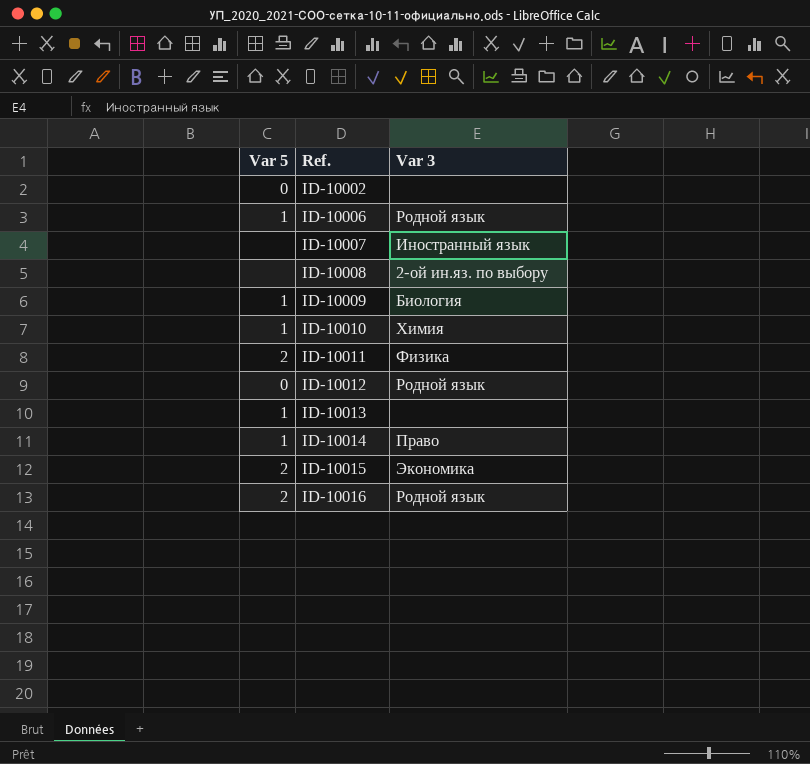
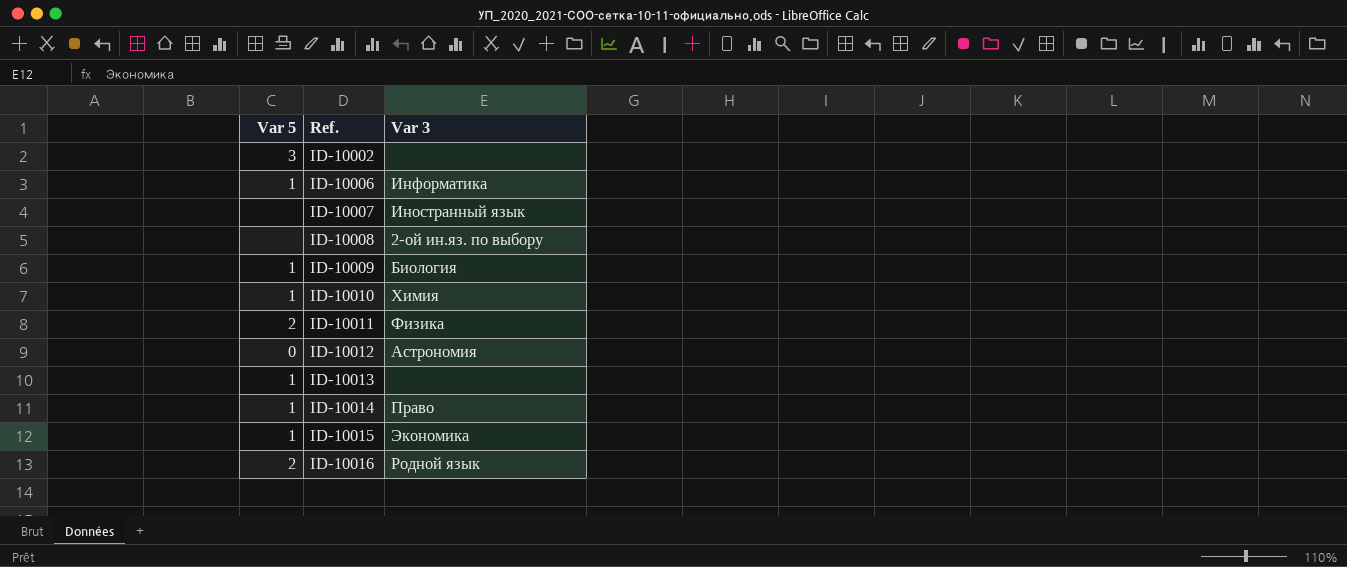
ID-10002 | Var 5: 0 -> 3
ID-10006 | Var 3: Родной язык -> Информатика
ID-10012 | Var 3: Родной язык -> Астрономия
ID-10015 | Var 5: 2 -> 1

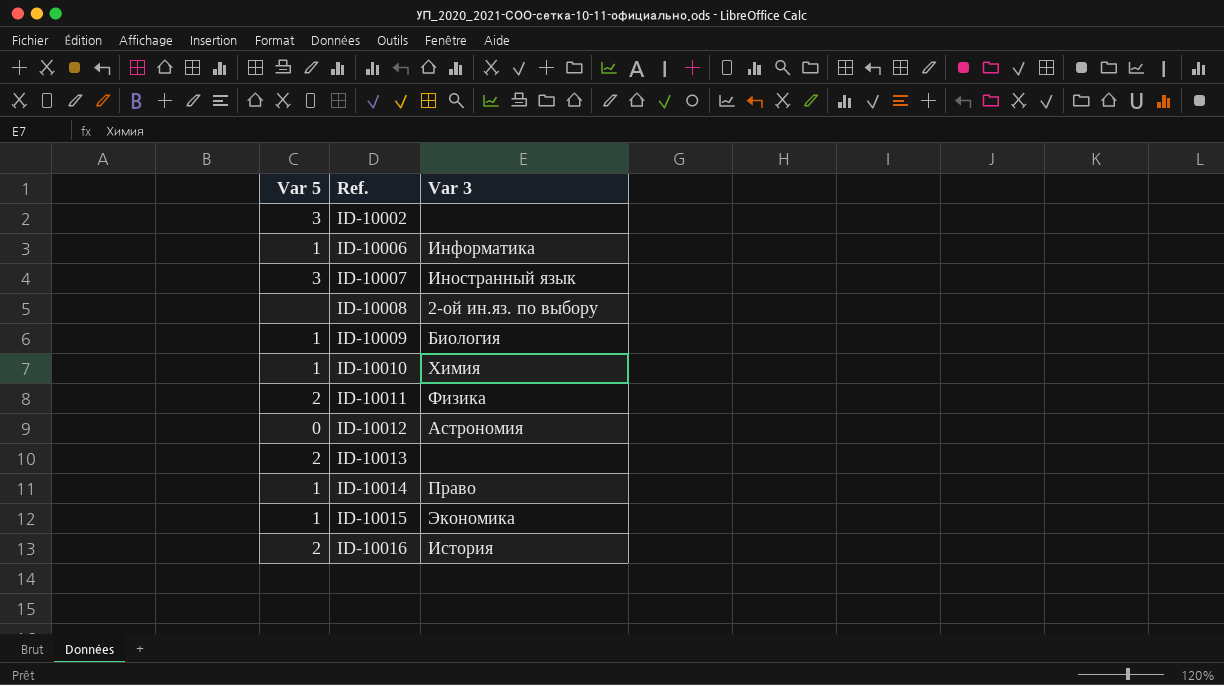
ID-10007 | Var 5: none -> 3
ID-10013 | Var 5: 1 -> 2
ID-10016 | Var 3: Родной язык -> История

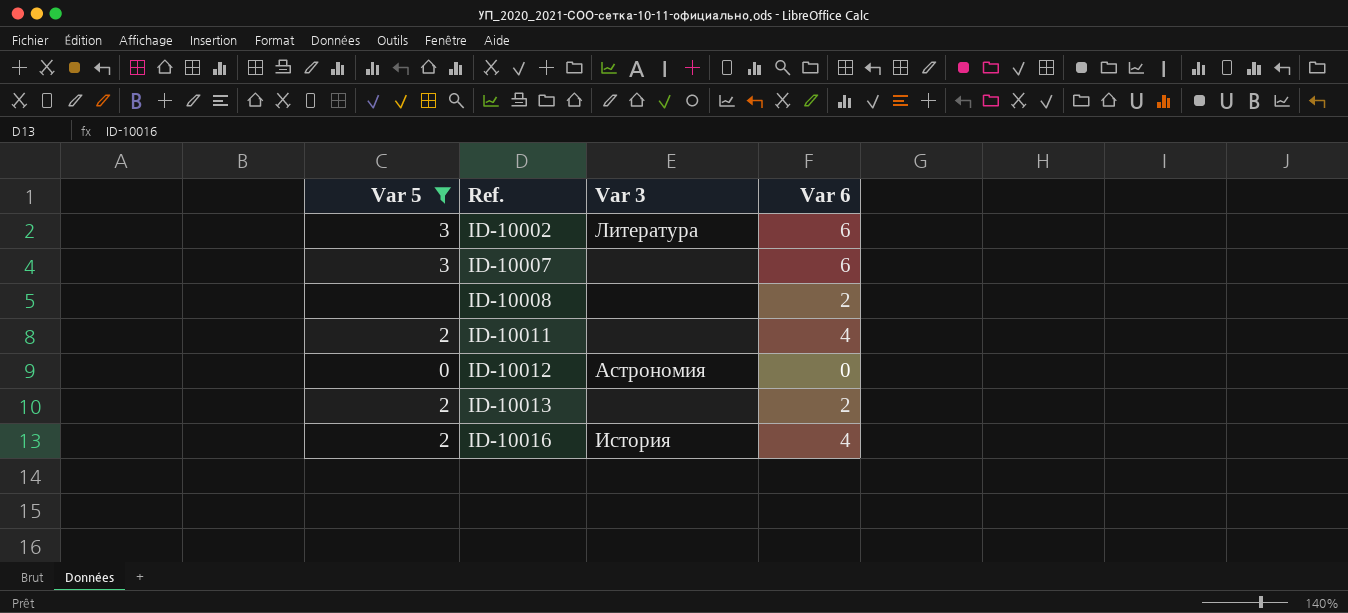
filter: none -> Var 5 != 1
column Var 6 | position: none -> 4
ID-10002 | Var 3: none -> Литература
ID-10007 | Var 3: Иностранный язык -> none
ID-10008 | Var 3: 2-ой ин.яз. по выбору -> none
ID-10011 | Var 3: Физика -> none

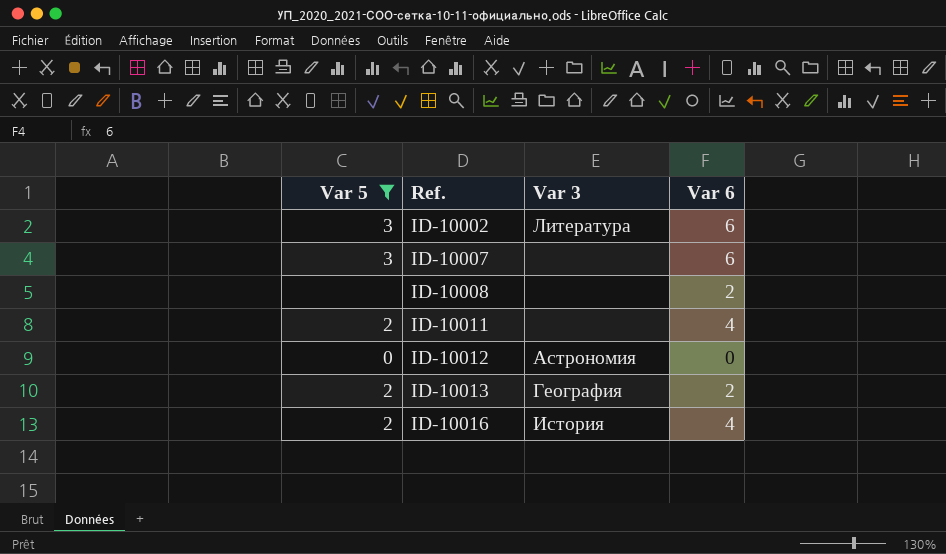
ID-10013 | Var 3: none -> География

